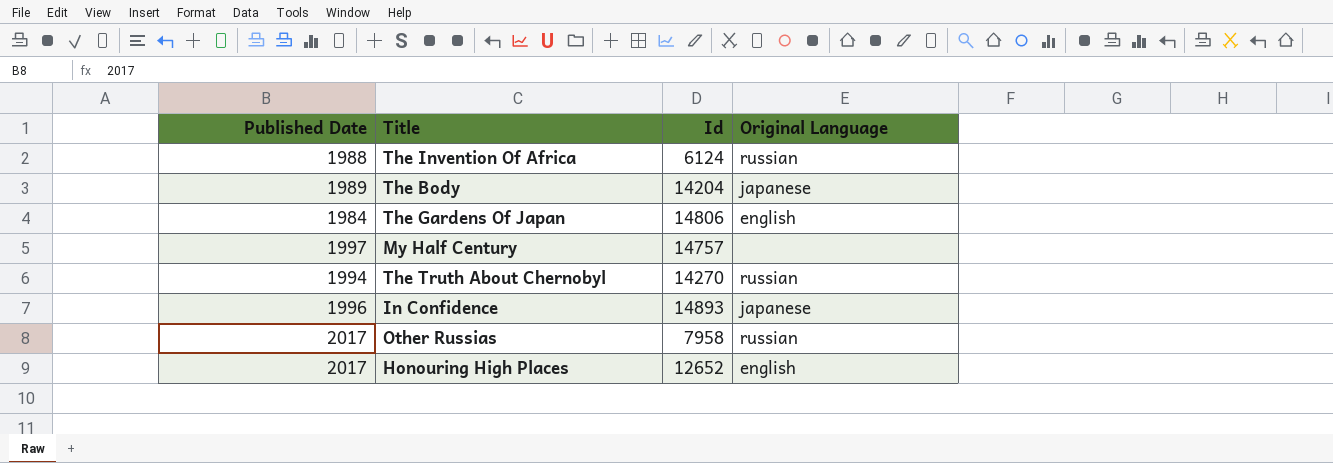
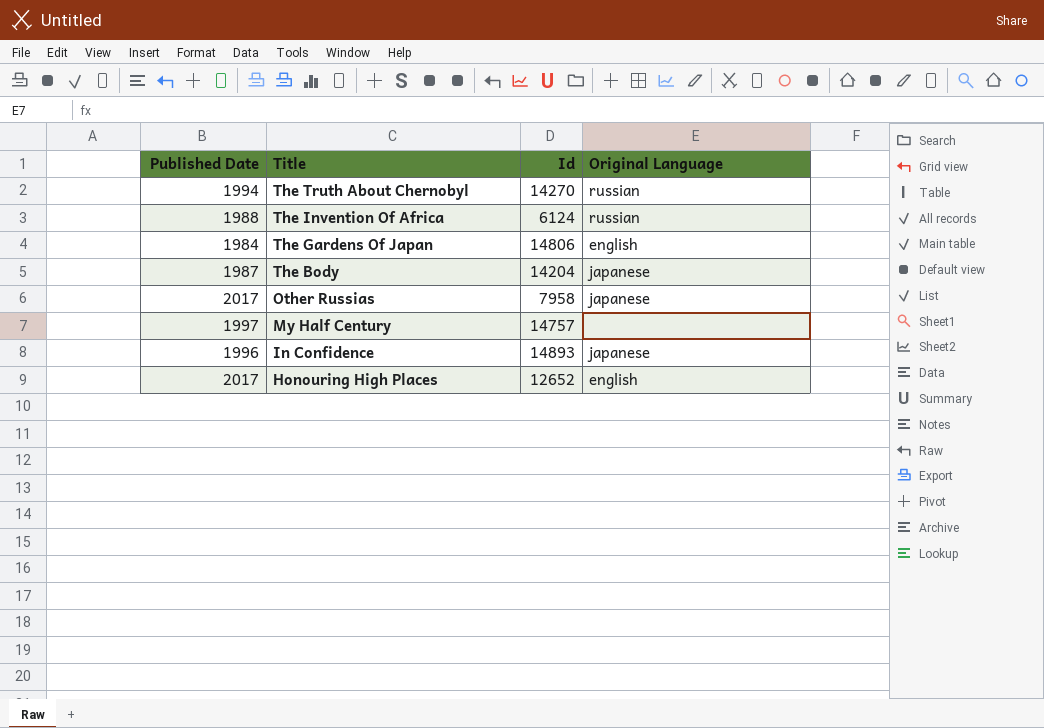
row order: none -> Title descending
The Body | Published Date: 1989 -> 1987
Other Russias | Original Language: russian -> japanese

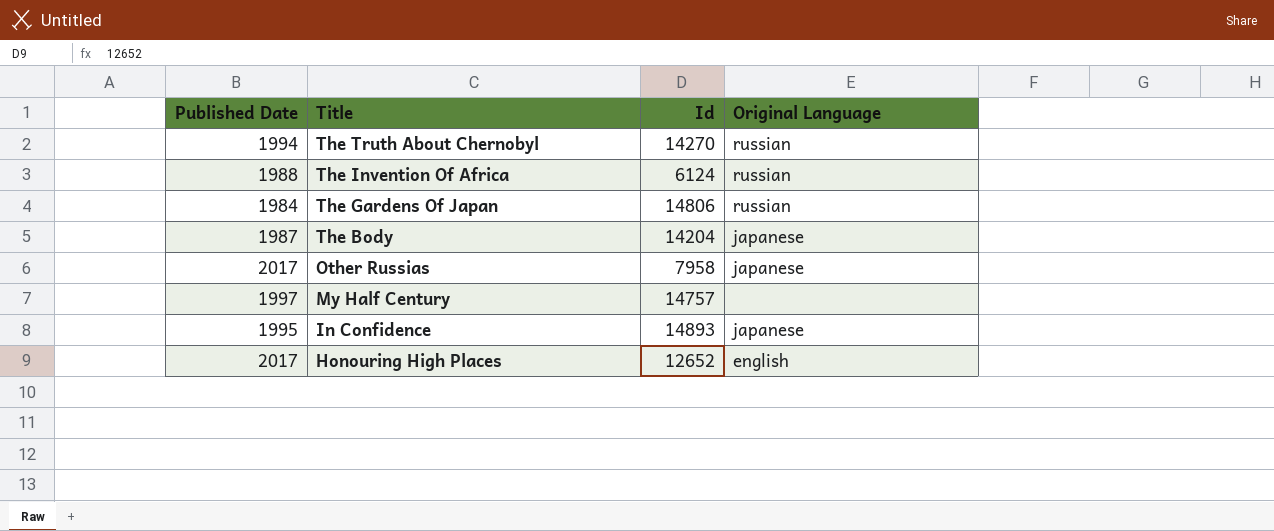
The Gardens Of Japan | Original Language: english -> russian
In Confidence | Published Date: 1996 -> 1995

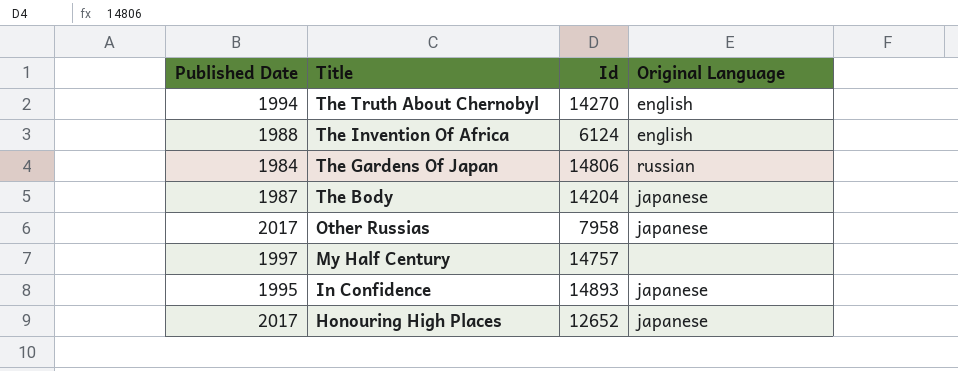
The Truth About Chernobyl | Original Language: russian -> english
The Invention Of Africa | Original Language: russian -> english
Honouring High Places | Original Language: english -> japanese

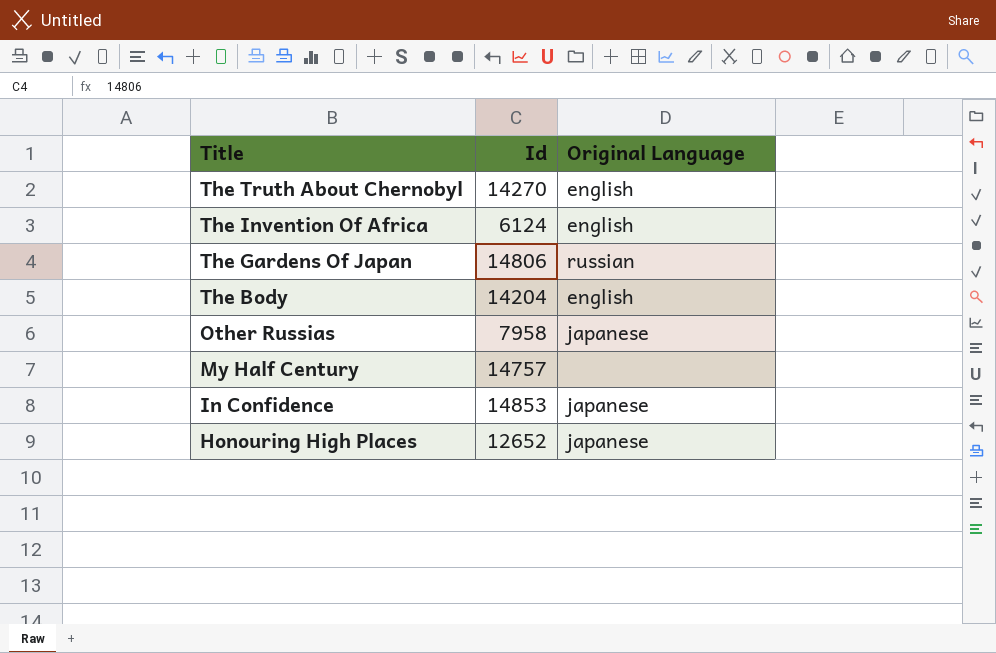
column Published Date | position: 1 -> none
The Body | Original Language: japanese -> english
In Confidence | Id: 14893 -> 14853

